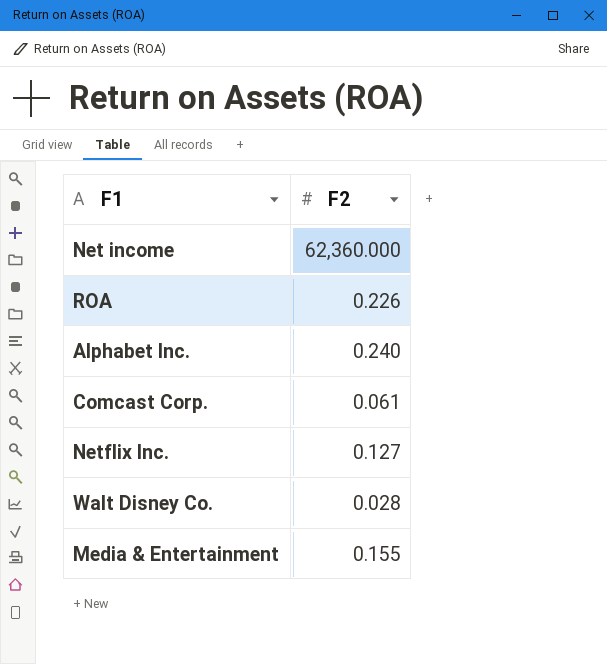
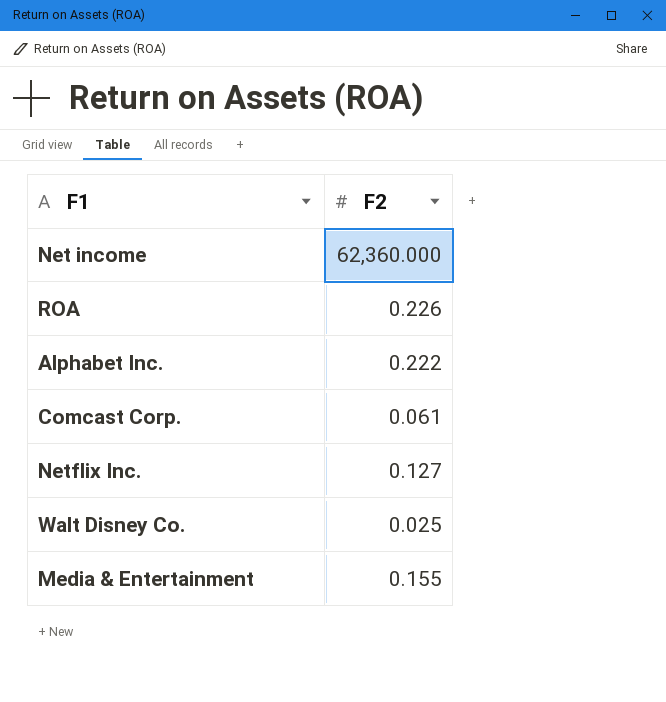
Alphabet Inc. | F2: 0.240 -> 0.222
Walt Disney Co. | F2: 0.028 -> 0.025

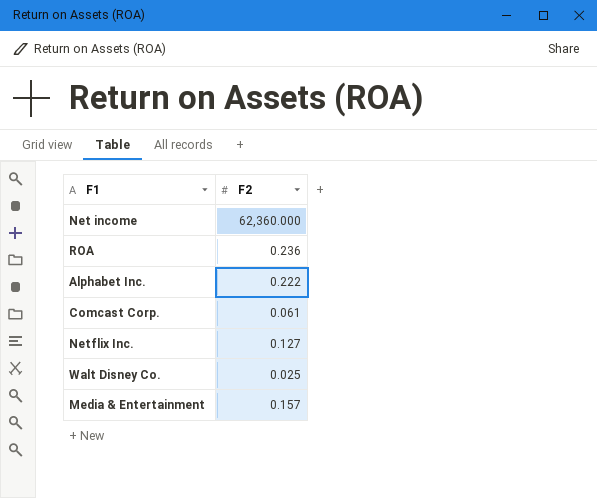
ROA | F2: 0.226 -> 0.236
Media & Entertainment | F2: 0.155 -> 0.157

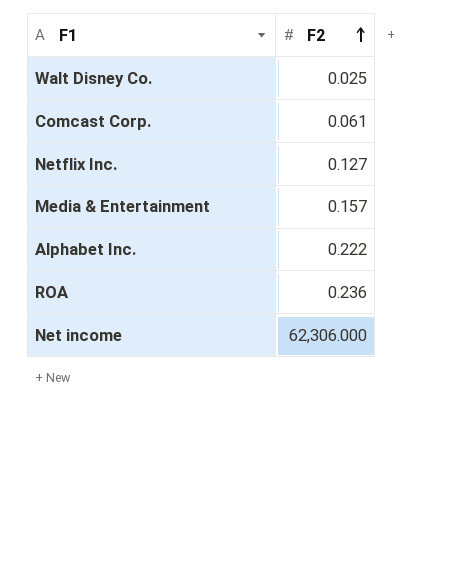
row order: none -> F2 ascending
Net income | F2: 62,360.000 -> 62,306.000

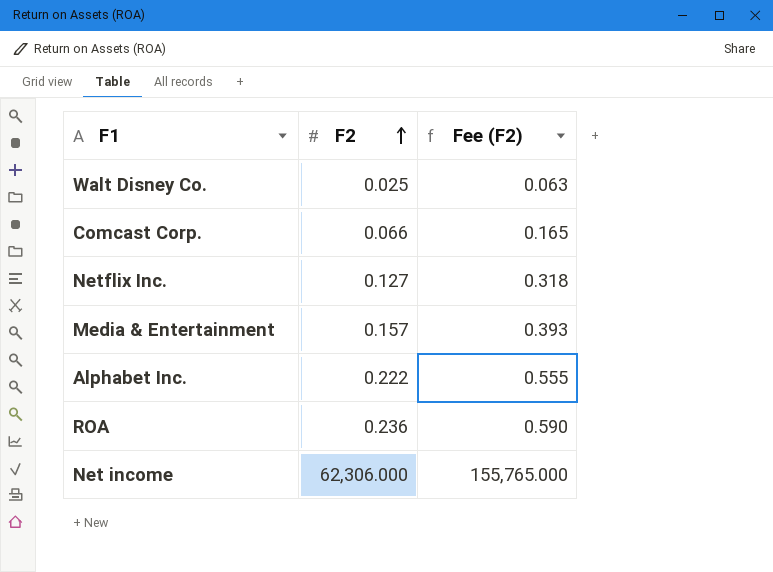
column Fee (F2) | formula: none -> [F2] * 2.5
Comcast Corp. | F2: 0.061 -> 0.066

